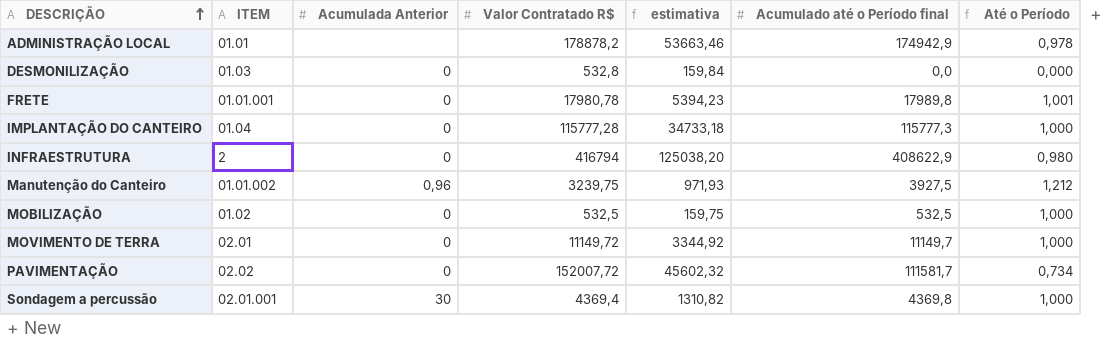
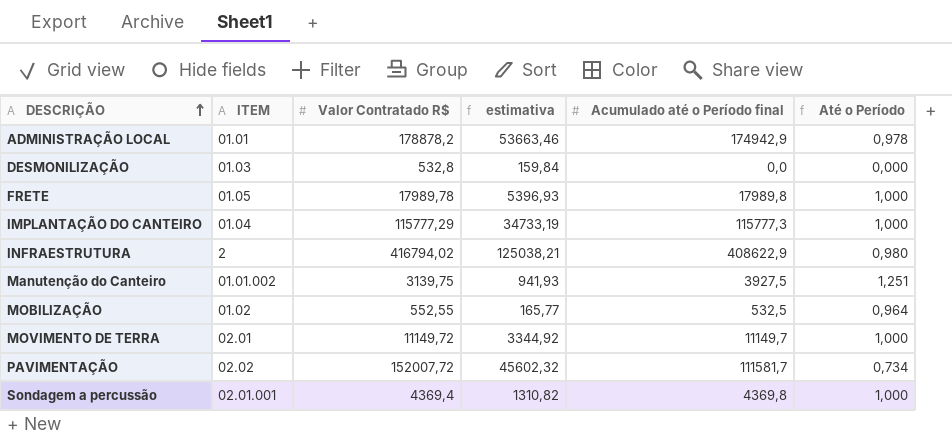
column Acumulada Anterior | position: 3 -> none
FRETE | ITEM: 01.01.001 -> 01.05
FRETE | Valor Contratado R$: 17980,78 -> 17989,78
FRETE | estimativa: 5394,23 -> 5396,93
FRETE | Até o Período: 1,001 -> 1,000
IMPLANTAÇÃO DO CANTEIRO | Valor Contratado R$: 115777,28 -> 115777,29
IMPLANTAÇÃO DO CANTEIRO | estimativa: 34733,18 -> 34733,19
INFRAESTRUTURA | Valor Contratado R$: 416794 -> 416794,02
INFRAESTRUTURA | estimativa: 125038,20 -> 125038,21
Manutenção do Canteiro | Valor Contratado R$: 3239,75 -> 3139,75
Manutenção do Canteiro | estimativa: 971,93 -> 941,93
Manutenção do Canteiro | Até o Período: 1,212 -> 1,251
MOBILIZAÇÃO | Valor Contratado R$: 532,5 -> 552,55
MOBILIZAÇÃO | estimativa: 159,75 -> 165,77
MOBILIZAÇÃO | Até o Período: 1,000 -> 0,964

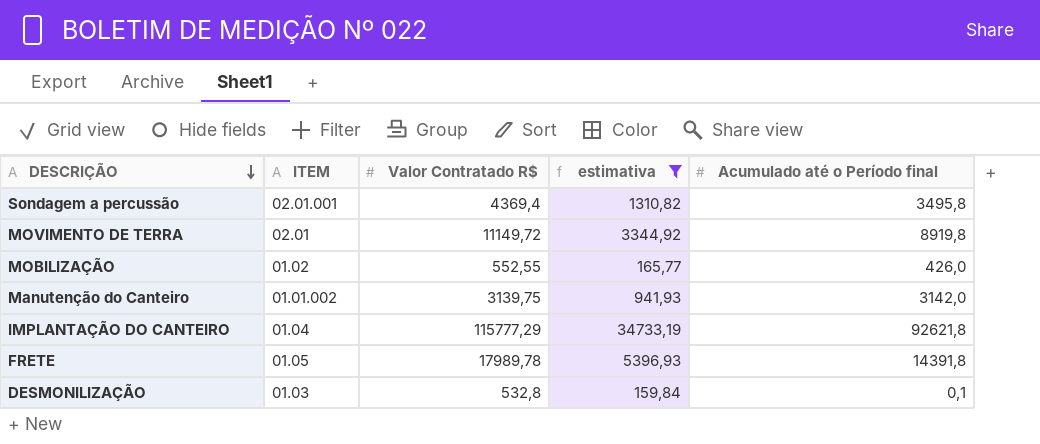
filter: none -> estimativa <= 34733,19
row order: DESCRIÇÃO ascending -> DESCRIÇÃO descending
column Até o Período | formula: [Acumulado até o Período final] / [Valor Contratado R$] -> none
Sondagem a percussão | Acumulado até o Período final: 4369,8 -> 3495,8
MOVIMENTO DE TERRA | Acumulado até o Período final: 11149,7 -> 8919,8
MOBILIZAÇÃO | Acumulado até o Período final: 532,5 -> 426,0
Manutenção do Canteiro | Acumulado até o Período final: 3927,5 -> 3142,0
IMPLANTAÇÃO DO CANTEIRO | Acumulado até o Período final: 115777,3 -> 92621,8
FRETE | Acumulado até o Período final: 17989,8 -> 14391,8
DESMONILIZAÇÃO | Acumulado até o Período final: 0,0 -> 0,1

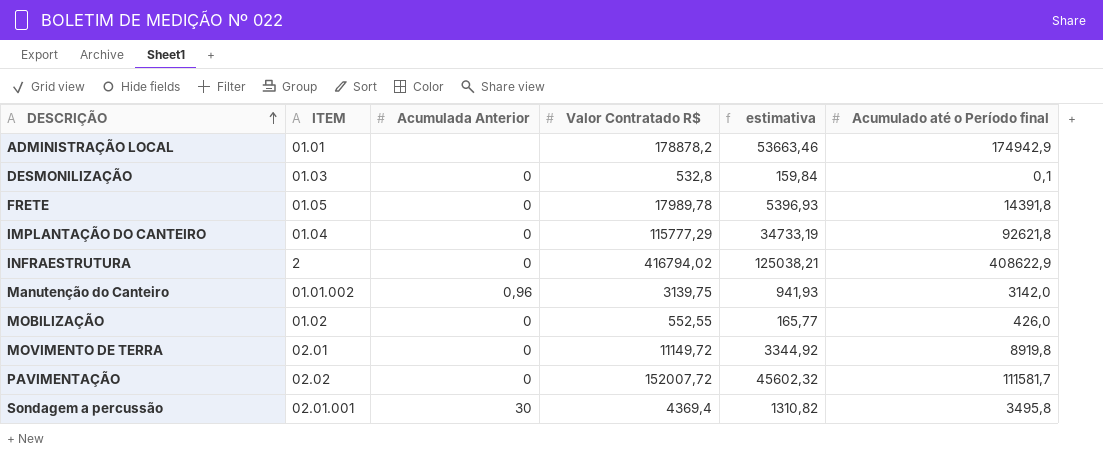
filter: estimativa <= 34733,19 -> none
row order: DESCRIÇÃO descending -> DESCRIÇÃO ascending
column Acumulada Anterior | position: none -> 3

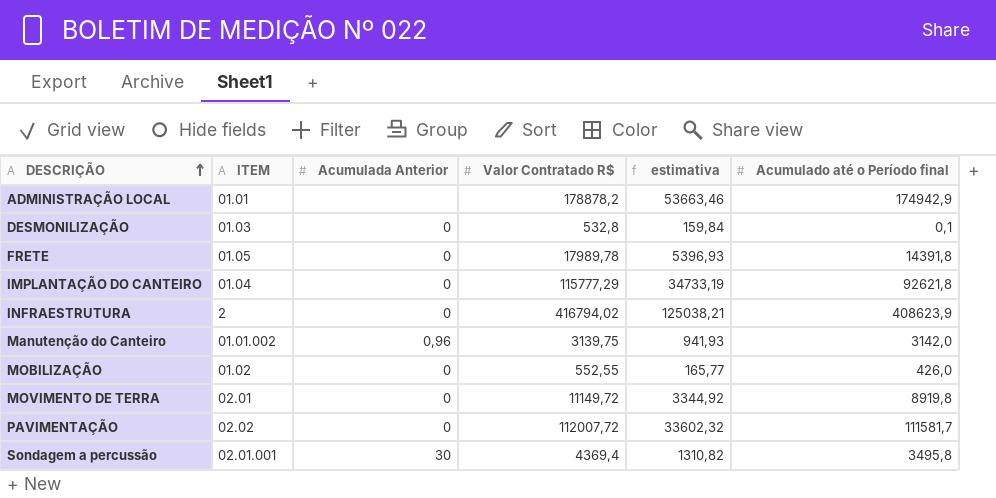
INFRAESTRUTURA | Acumulado até o Período final: 408622,9 -> 408623,9
PAVIMENTAÇÃO | Valor Contratado R$: 152007,72 -> 112007,72
PAVIMENTAÇÃO | estimativa: 45602,32 -> 33602,32

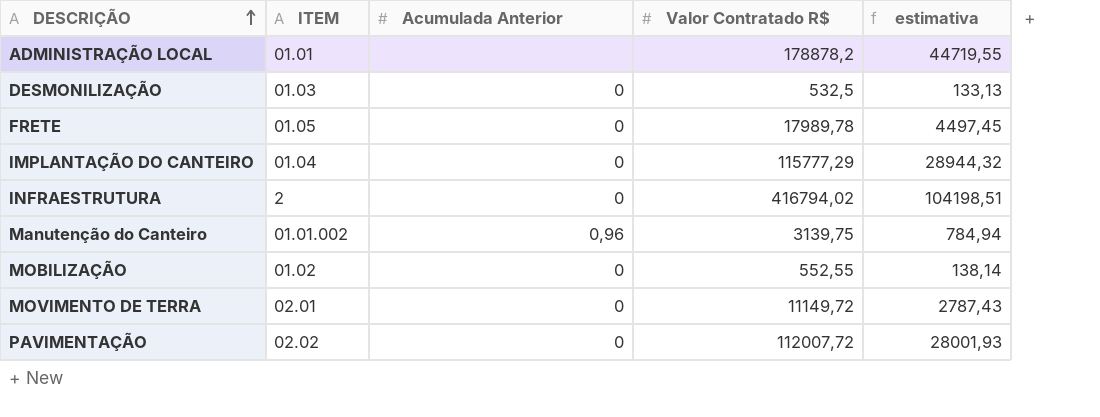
column Acumulado até o Período final | position: 6 -> none
column estimativa | formula: [Valor Contratado R$] * 0,3 -> [Valor Contratado R$] * 0,25
row Sondagem a percussão: 02.01.001 | 30 | 4369,4 | 1310,82 | 3495,8 -> none
DESMONILIZAÇÃO | Valor Contratado R$: 532,8 -> 532,5

